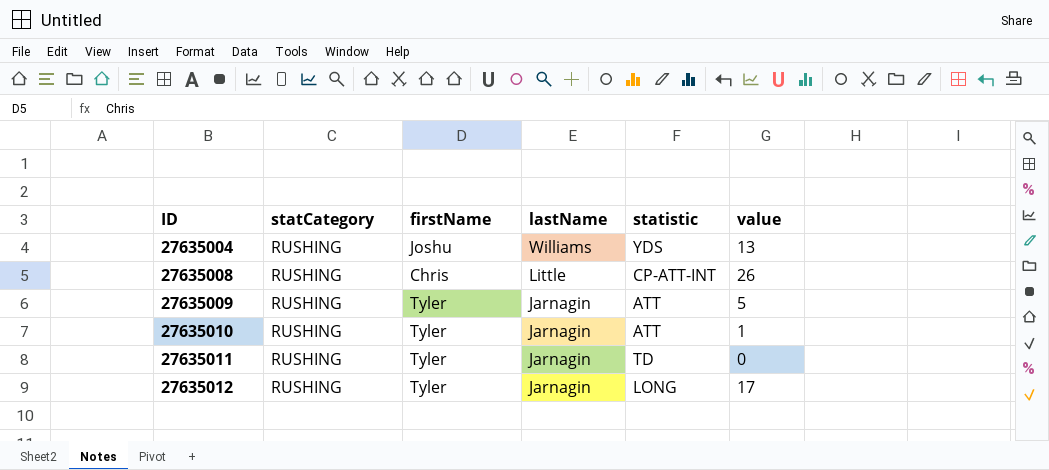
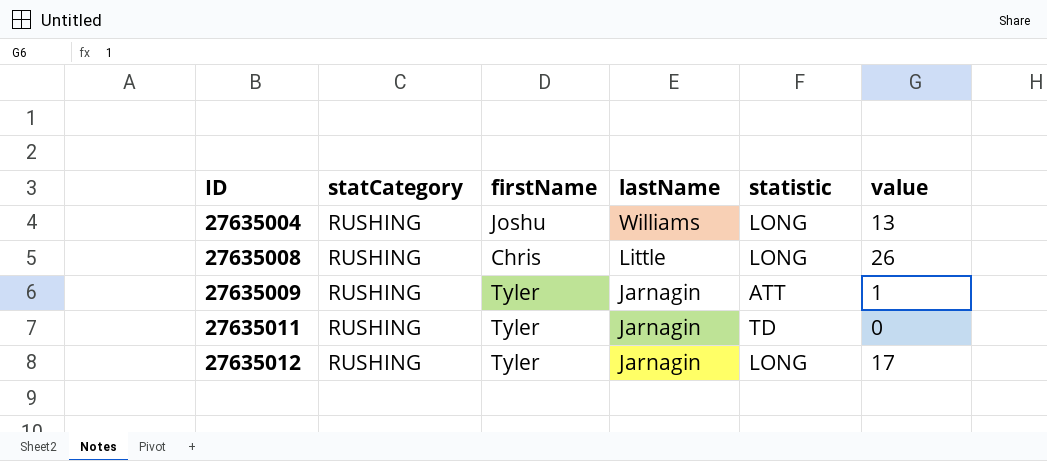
row 27635010: RUSHING | Tyler | Jarnagin | ATT | 1 -> none
27635004 | statistic: YDS -> LONG
27635008 | statistic: CP-ATT-INT -> LONG
27635009 | value: 5 -> 1

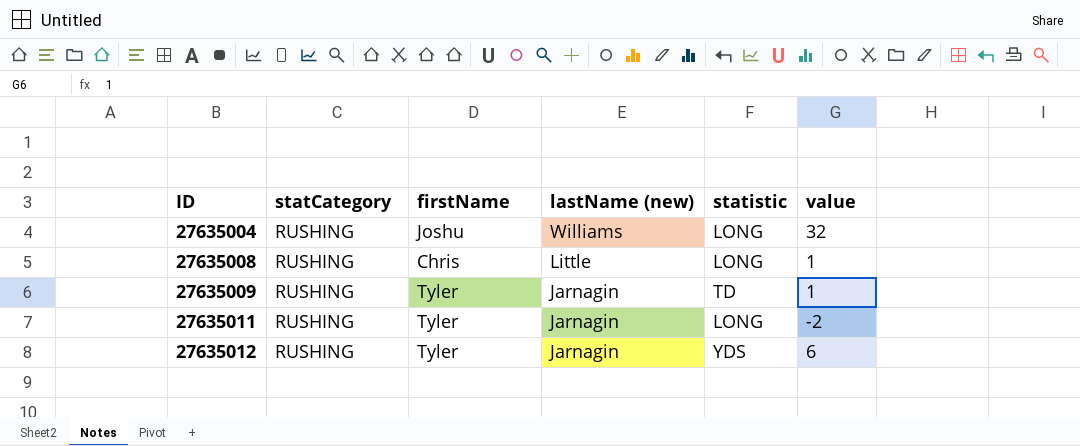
column name: lastName -> lastName (new)
27635004 | value: 13 -> 32
27635008 | value: 26 -> 1
27635009 | statistic: ATT -> TD
27635011 | statistic: TD -> LONG
27635011 | value: 0 -> -2
27635012 | statistic: LONG -> YDS
27635012 | value: 17 -> 6

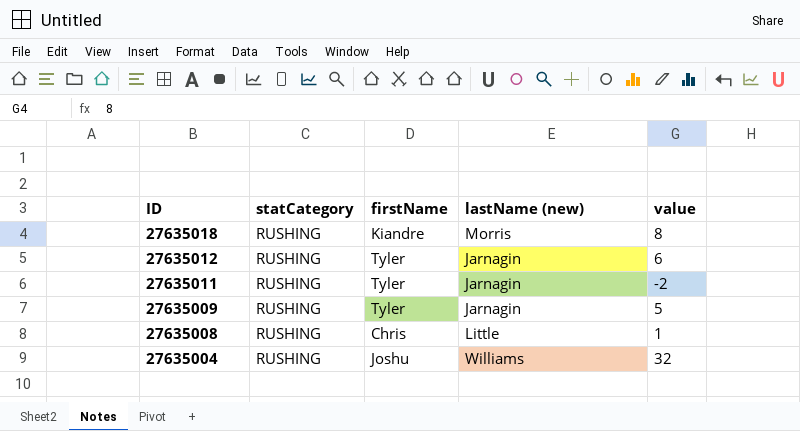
row order: ID ascending -> ID descending
column statistic | position: 5 -> none
row 27635018: none -> RUSHING | Kiandre | Morris | 8
27635009 | value: 1 -> 5

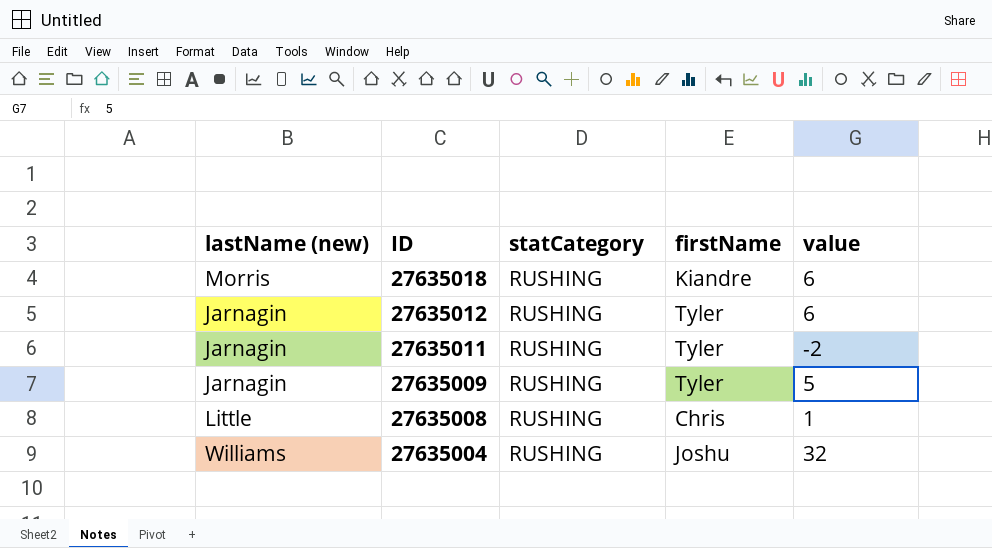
column lastName (new) | position: 4 -> 1
27635018 | value: 8 -> 6

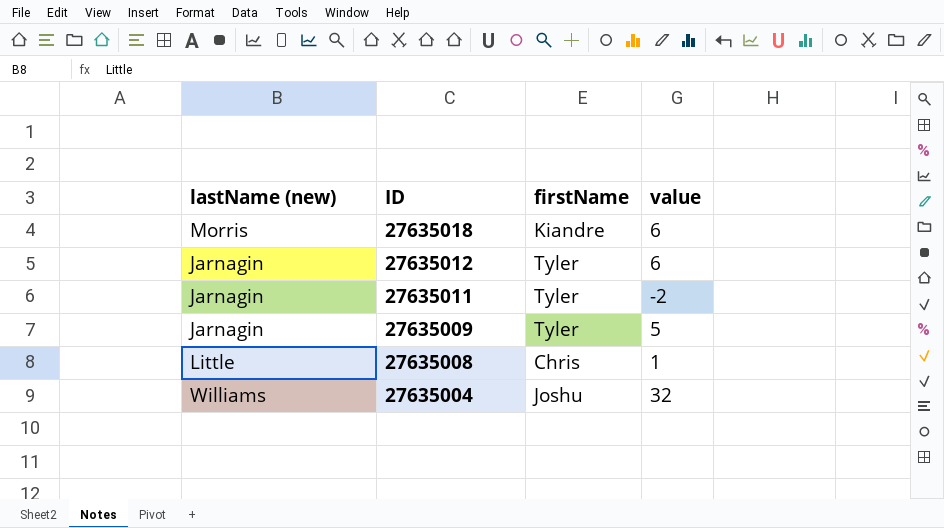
column statCategory | position: 3 -> none

